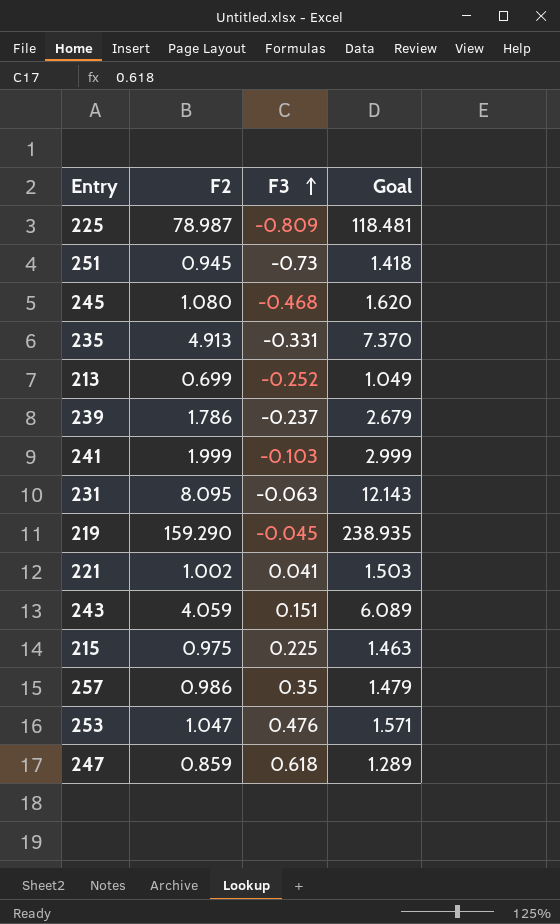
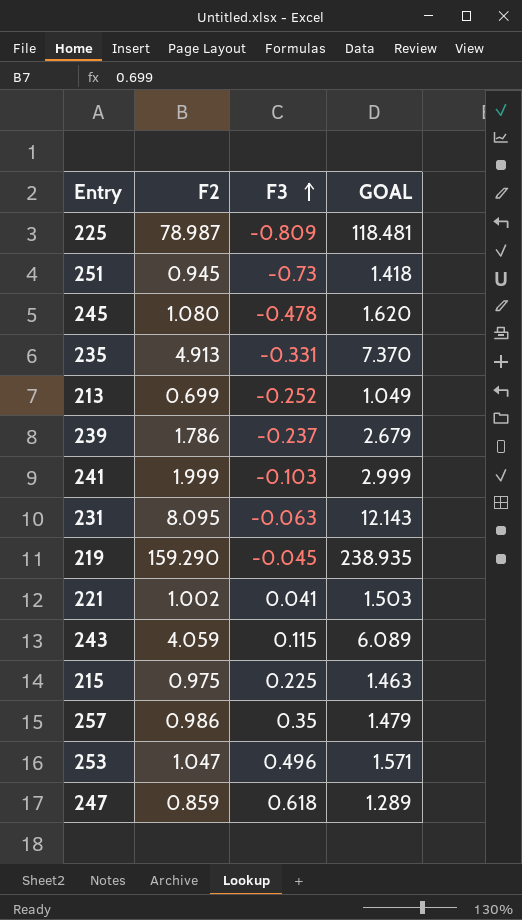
column name: Goal -> GOAL
245 | F3: -0.468 -> -0.478
243 | F3: 0.151 -> 0.115
253 | F3: 0.476 -> 0.496

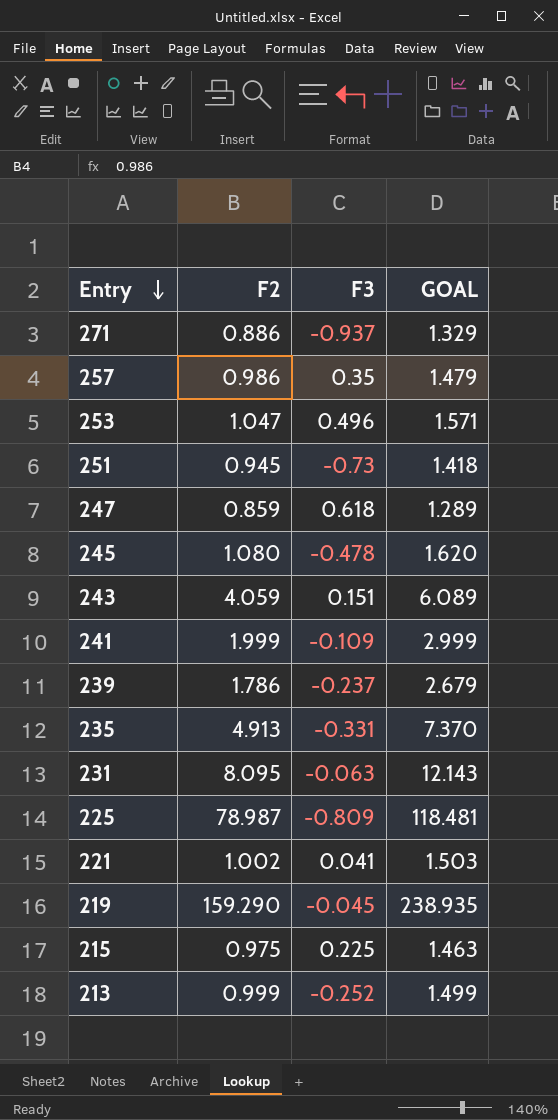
row order: F3 ascending -> Entry descending
row 271: none -> 0.886 | -0.937 | 1.329
243 | F3: 0.115 -> 0.151
241 | F3: -0.103 -> -0.109
213 | F2: 0.699 -> 0.999
213 | GOAL: 1.049 -> 1.499

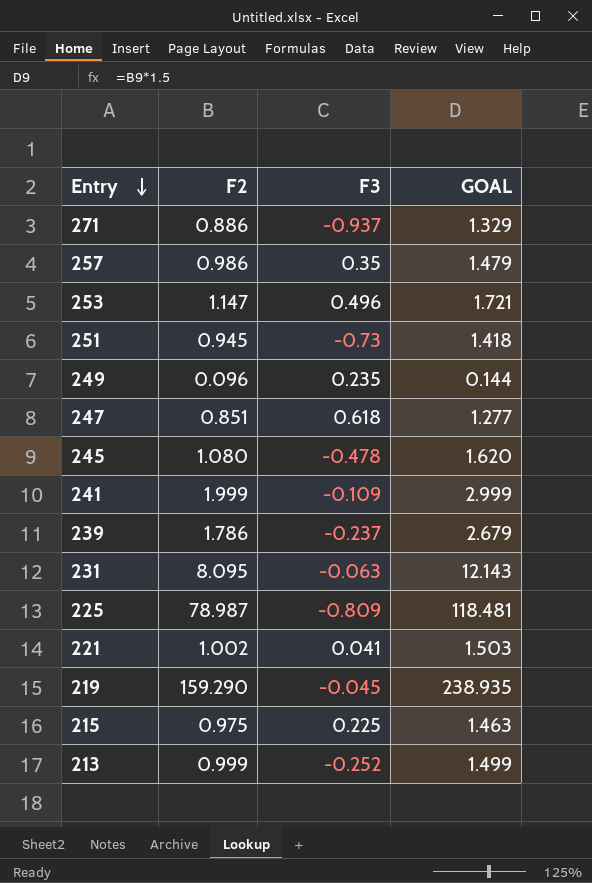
row 243: 4.059 | 0.151 | 6.089 -> none
row 235: 4.913 | -0.331 | 7.370 -> none
253 | F2: 1.047 -> 1.147
253 | GOAL: 1.571 -> 1.721
row 249: none -> 0.096 | 0.235 | 0.144
247 | F2: 0.859 -> 0.851
247 | GOAL: 1.289 -> 1.277

